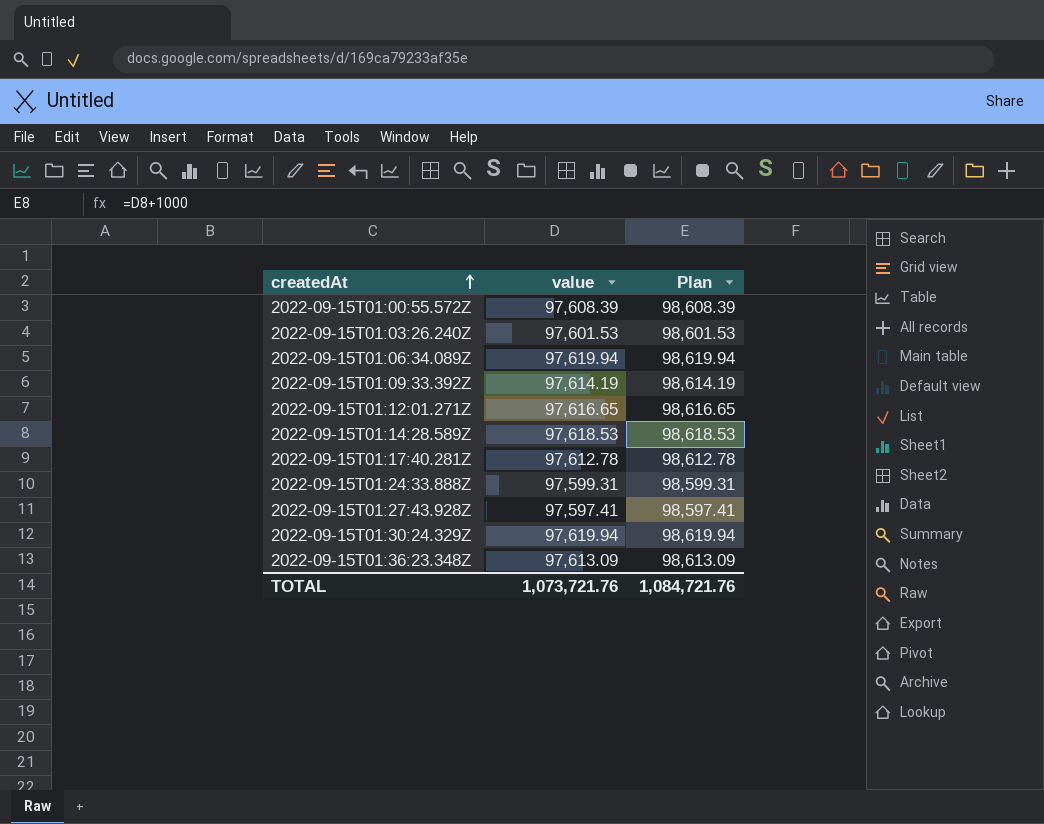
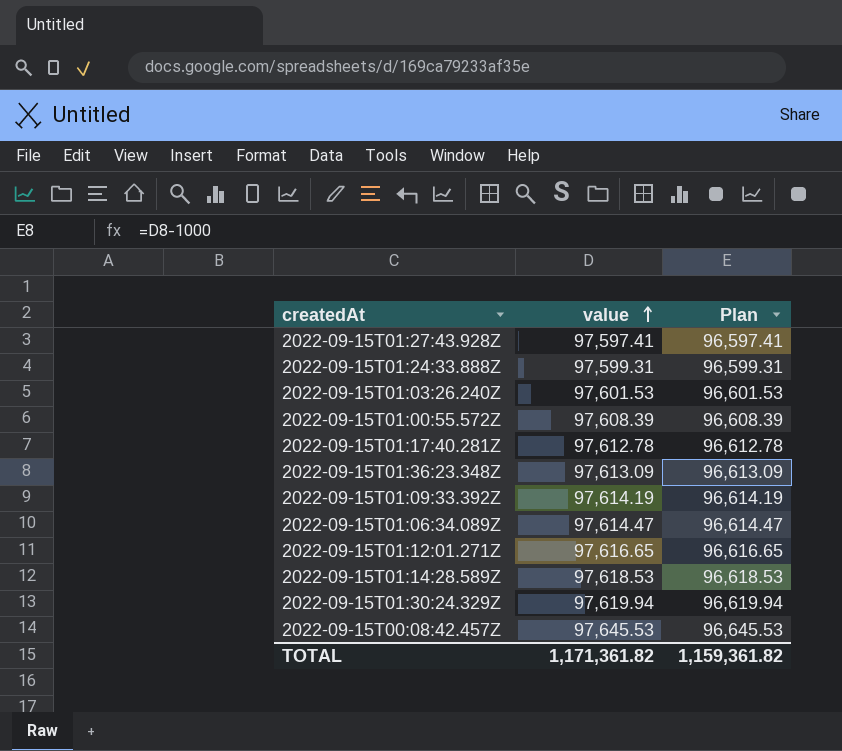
row order: createdAt ascending -> value ascending
column Plan | formula: [value] + 1000 -> [value] - 1000
2022-09-15T01:06:34.089Z | value: 97,619.94 -> 97,614.47
row 2022-09-15T00:08:42.457Z: none -> 97,645.53 | 96,645.53
TOTAL | value: 1,073,721.76 -> 1,171,361.82
TOTAL | Plan: 1,084,721.76 -> 1,159,361.82

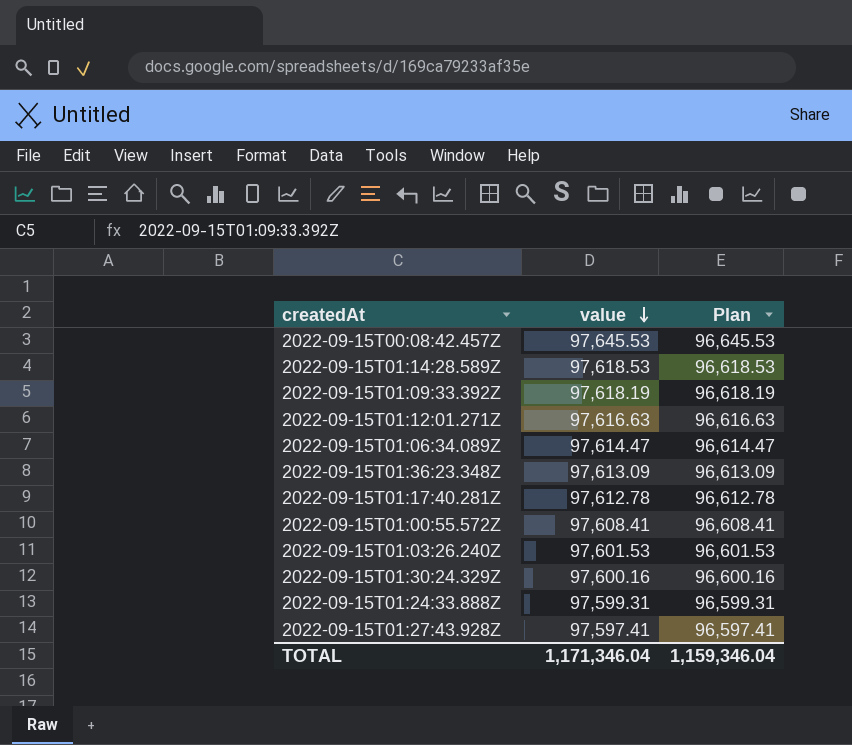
row order: value ascending -> value descending
2022-09-15T01:09:33.392Z | value: 97,614.19 -> 97,618.19
2022-09-15T01:09:33.392Z | Plan: 96,614.19 -> 96,618.19
2022-09-15T01:12:01.271Z | value: 97,616.65 -> 97,616.63
2022-09-15T01:12:01.271Z | Plan: 96,616.65 -> 96,616.63
2022-09-15T01:00:55.572Z | value: 97,608.39 -> 97,608.41
2022-09-15T01:00:55.572Z | Plan: 96,608.39 -> 96,608.41
2022-09-15T01:30:24.329Z | value: 97,619.94 -> 97,600.16
2022-09-15T01:30:24.329Z | Plan: 96,619.94 -> 96,600.16
TOTAL | value: 1,171,361.82 -> 1,171,346.04
TOTAL | Plan: 1,159,361.82 -> 1,159,346.04

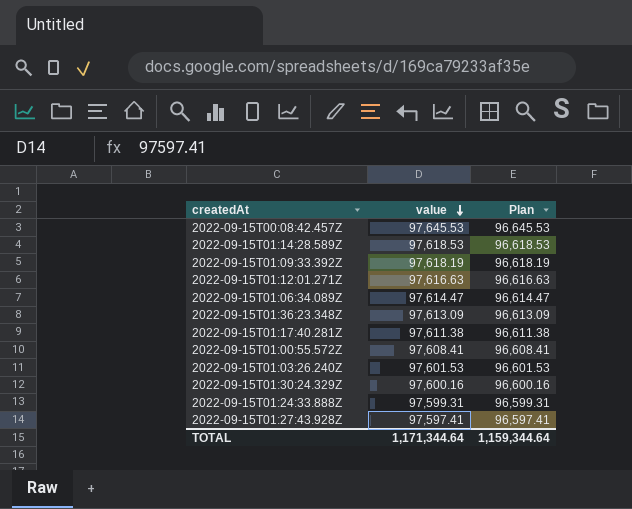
2022-09-15T01:17:40.281Z | value: 97,612.78 -> 97,611.38
2022-09-15T01:17:40.281Z | Plan: 96,612.78 -> 96,611.38
TOTAL | value: 1,171,346.04 -> 1,171,344.64
TOTAL | Plan: 1,159,346.04 -> 1,159,344.64

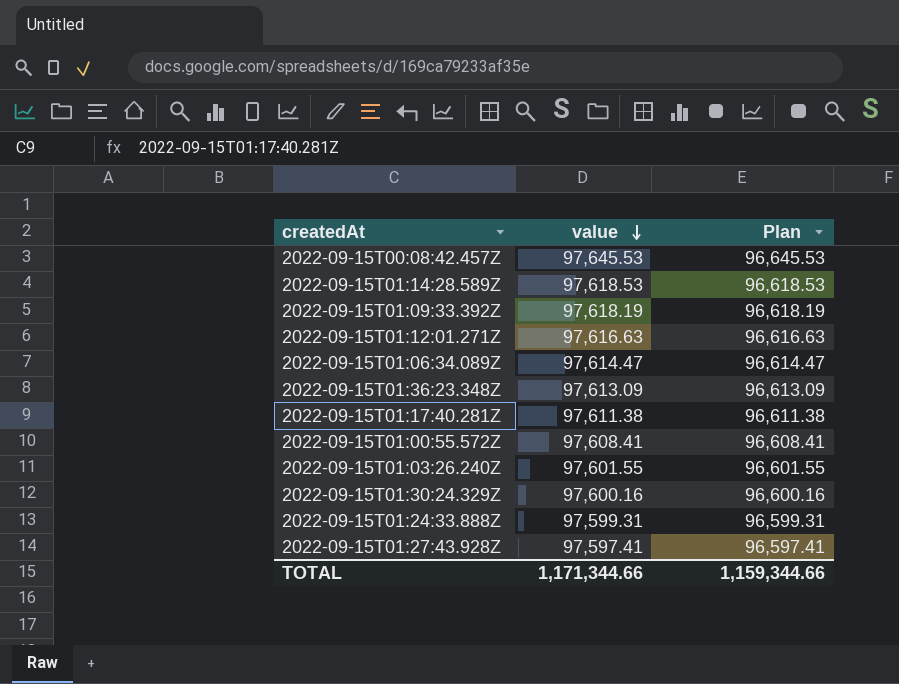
2022-09-15T01:03:26.240Z | value: 97,601.53 -> 97,601.55
2022-09-15T01:03:26.240Z | Plan: 96,601.53 -> 96,601.55
TOTAL | value: 1,171,344.64 -> 1,171,344.66
TOTAL | Plan: 1,159,344.64 -> 1,159,344.66

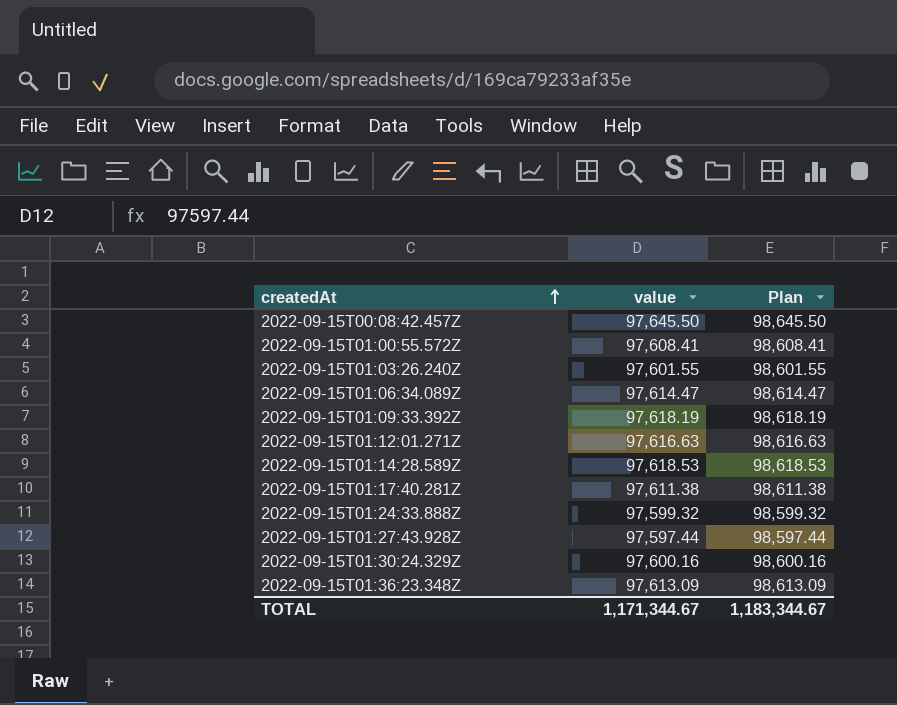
row order: value descending -> createdAt ascending
column Plan | formula: [value] - 1000 -> [value] + 1000
2022-09-15T00:08:42.457Z | value: 97,645.53 -> 97,645.50
2022-09-15T01:24:33.888Z | value: 97,599.31 -> 97,599.32
2022-09-15T01:27:43.928Z | value: 97,597.41 -> 97,597.44
TOTAL | value: 1,171,344.66 -> 1,171,344.67
TOTAL | Plan: 1,159,344.66 -> 1,183,344.67

